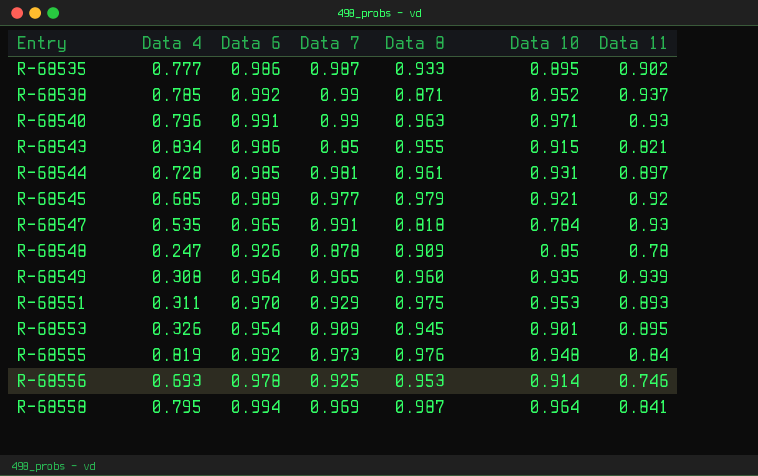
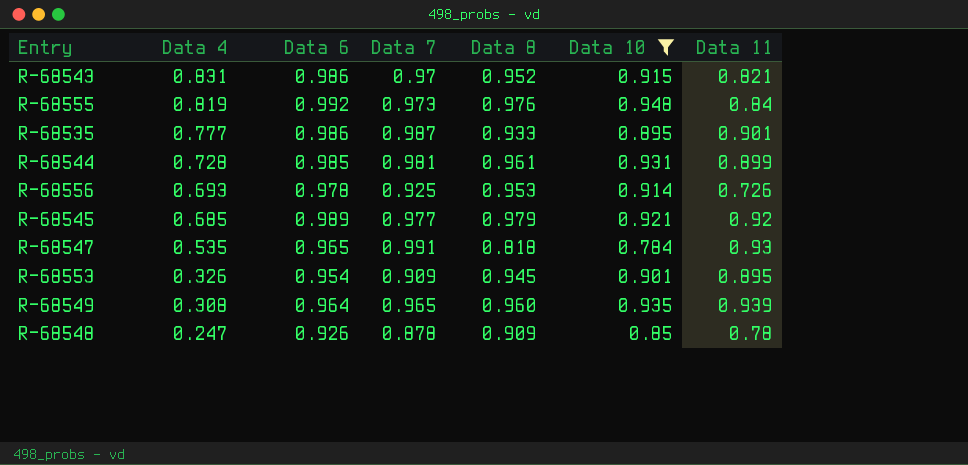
filter: none -> Data 10 <= 0.948
row order: Entry ascending -> Data 4 descending
R-68543 | Data 4: 0.834 -> 0.831
R-68543 | Data 7: 0.85 -> 0.97
R-68543 | Data 8: 0.955 -> 0.952
R-68535 | Data 11: 0.902 -> 0.901
R-68544 | Data 11: 0.897 -> 0.899
R-68556 | Data 11: 0.746 -> 0.726

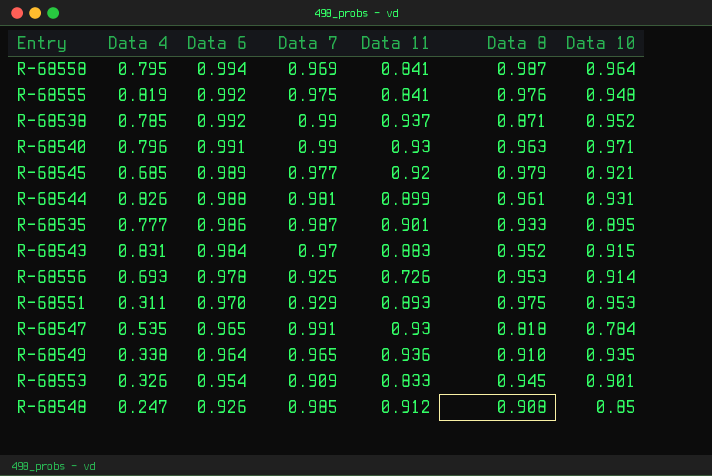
filter: Data 10 <= 0.948 -> none
row order: Data 4 descending -> Data 6 descending
column Data 11 | position: 7 -> 5
R-68555 | Data 7: 0.973 -> 0.975
R-68555 | Data 11: 0.84 -> 0.841
R-68544 | Data 4: 0.728 -> 0.826
R-68544 | Data 6: 0.985 -> 0.988
R-68543 | Data 6: 0.986 -> 0.984
R-68543 | Data 11: 0.821 -> 0.883
R-68549 | Data 4: 0.308 -> 0.338
R-68549 | Data 11: 0.939 -> 0.936
R-68549 | Data 8: 0.960 -> 0.910
R-68553 | Data 11: 0.895 -> 0.833
R-68548 | Data 7: 0.878 -> 0.985
R-68548 | Data 11: 0.78 -> 0.912
R-68548 | Data 8: 0.909 -> 0.908

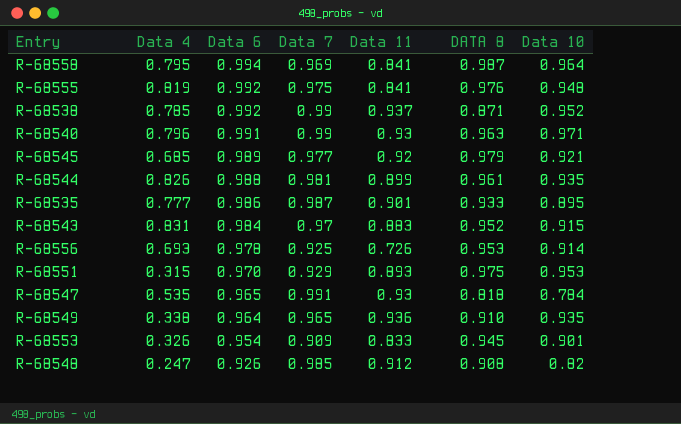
column name: Data 8 -> DATA 8
R-68544 | Data 10: 0.931 -> 0.935
R-68551 | Data 4: 0.311 -> 0.315
R-68548 | Data 10: 0.85 -> 0.82

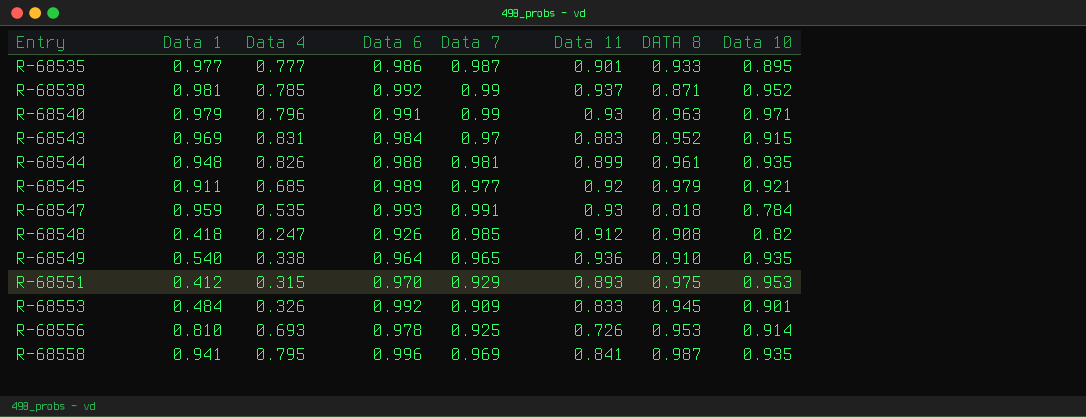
row order: Data 6 descending -> Entry ascending
column Data 1 | position: none -> 2
row R-68555: 0.819 | 0.992 | 0.975 | 0.841 | 0.976 | 0.948 -> none
R-68547 | Data 6: 0.965 -> 0.993
R-68553 | Data 6: 0.954 -> 0.992
R-68558 | Data 6: 0.994 -> 0.996
R-68558 | Data 10: 0.964 -> 0.935

